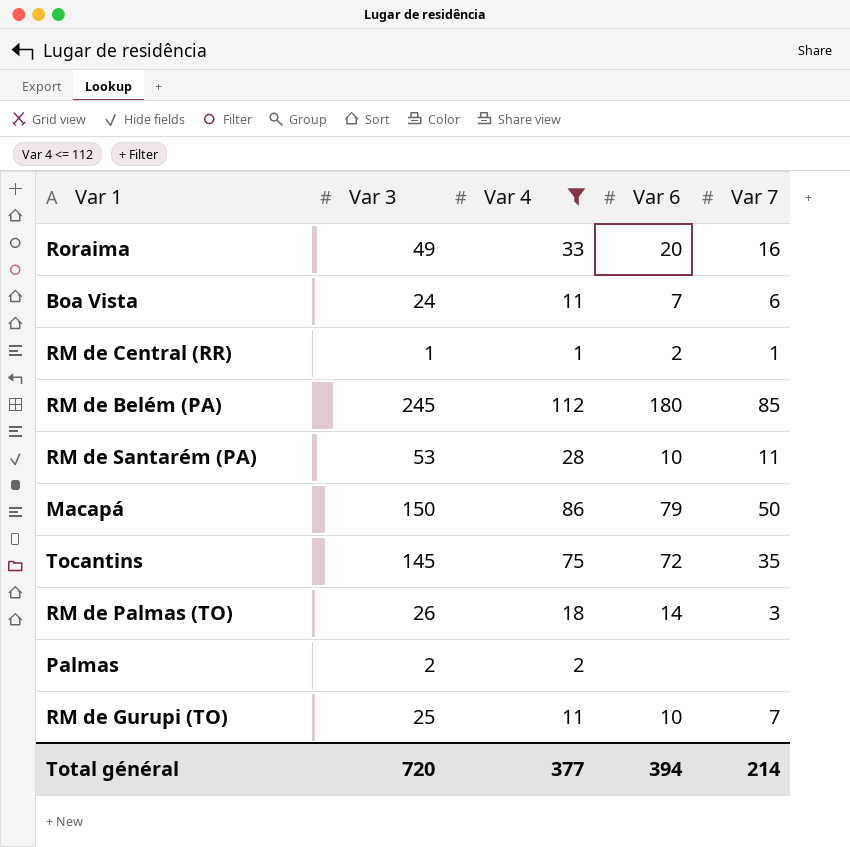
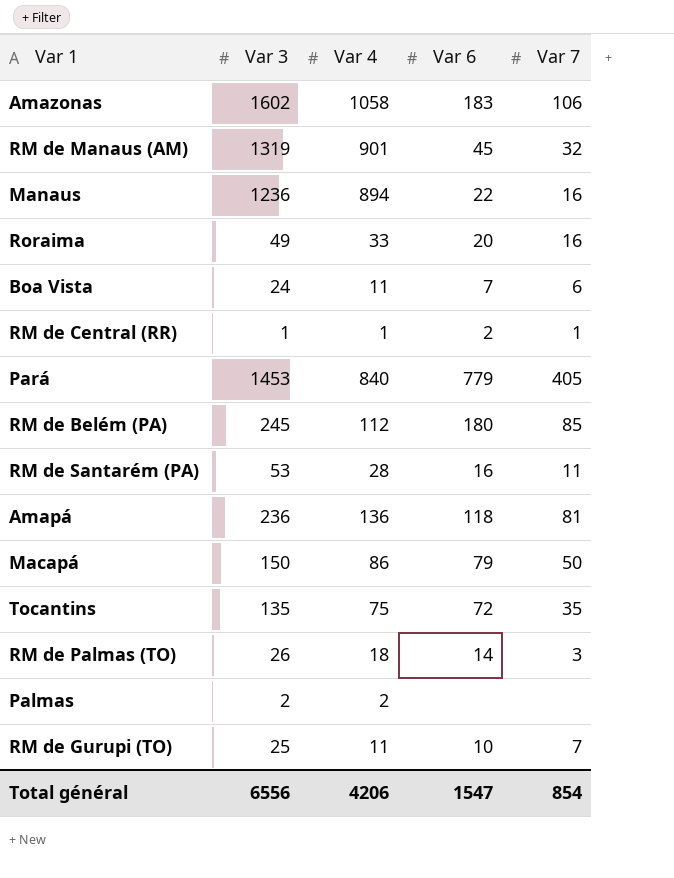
filter: Var 4 <= 112 -> none
RM de Santarém (PA) | Var 6: 10 -> 16
Tocantins | Var 3: 145 -> 135
Total général | Var 3: 720 -> 6556
Total général | Var 4: 377 -> 4206
Total général | Var 6: 394 -> 1547
Total général | Var 7: 214 -> 854

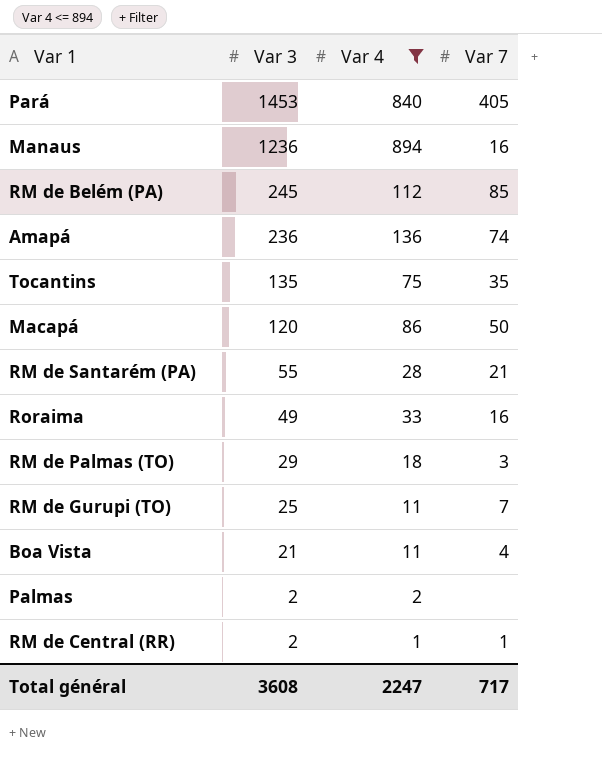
filter: none -> Var 4 <= 894
row order: none -> Var 3 descending
column Var 6 | position: 4 -> none
Amapá | Var 7: 81 -> 74
Macapá | Var 3: 150 -> 120
RM de Santarém (PA) | Var 3: 53 -> 55
RM de Santarém (PA) | Var 7: 11 -> 21
RM de Palmas (TO) | Var 3: 26 -> 29
Boa Vista | Var 3: 24 -> 21
Boa Vista | Var 7: 6 -> 4
RM de Central (RR) | Var 3: 1 -> 2
Total général | Var 3: 6556 -> 3608
Total général | Var 4: 4206 -> 2247
Total général | Var 7: 854 -> 717

